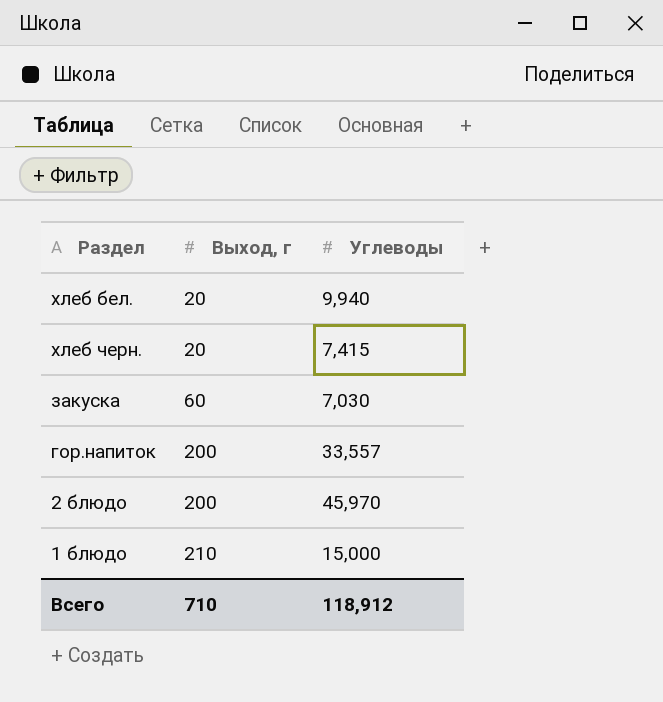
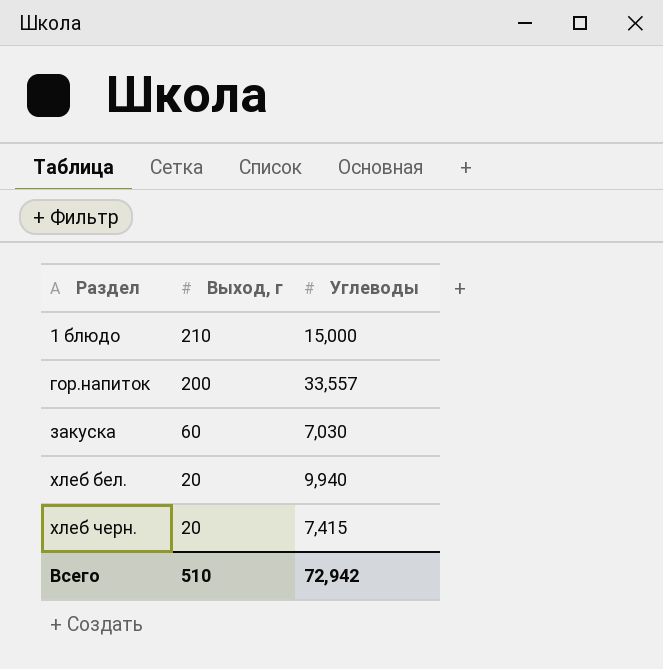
row order: Выход, г ascending -> Раздел ascending
row 2 блюдо: 200 | 45,970 -> none
Всего | Выход, г: 710 -> 510
Всего | Углеводы: 118,912 -> 72,942

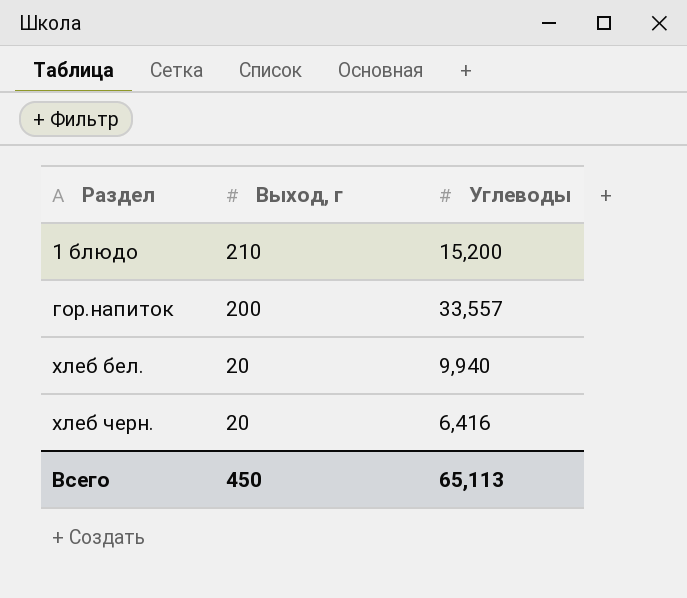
row закуска: 60 | 7,030 -> none
1 блюдо | Углеводы: 15,000 -> 15,200
хлеб черн. | Углеводы: 7,415 -> 6,416
Всего | Выход, г: 510 -> 450
Всего | Углеводы: 72,942 -> 65,113

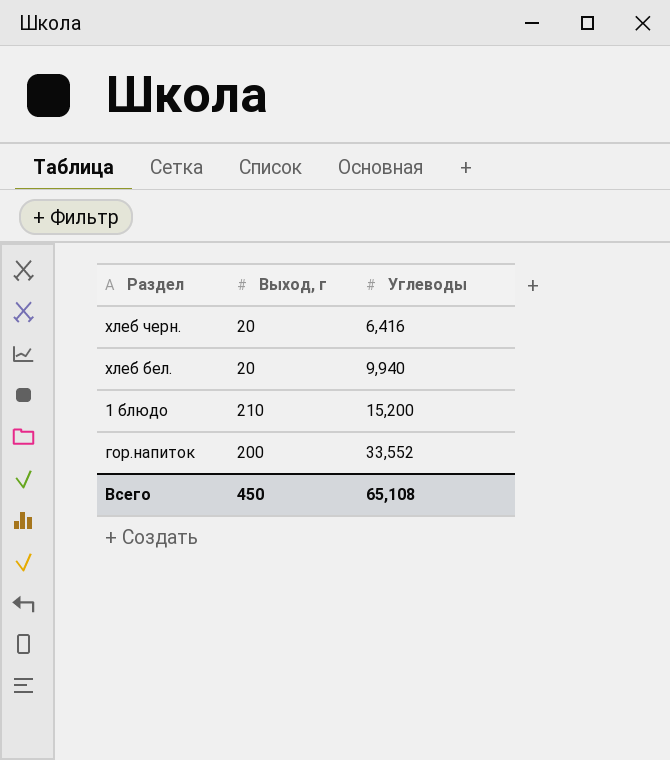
row order: Раздел ascending -> Углеводы ascending
гор.напиток | Углеводы: 33,557 -> 33,552
Всего | Углеводы: 65,113 -> 65,108

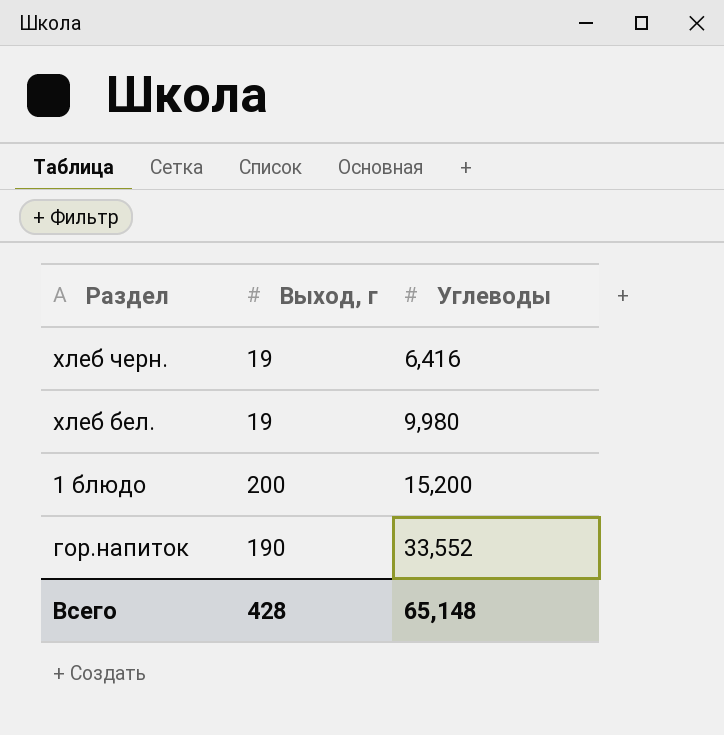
хлеб черн. | Выход, г: 20 -> 19
хлеб бел. | Выход, г: 20 -> 19
хлеб бел. | Углеводы: 9,940 -> 9,980
1 блюдо | Выход, г: 210 -> 200
гор.напиток | Выход, г: 200 -> 190
Всего | Выход, г: 450 -> 428
Всего | Углеводы: 65,108 -> 65,148

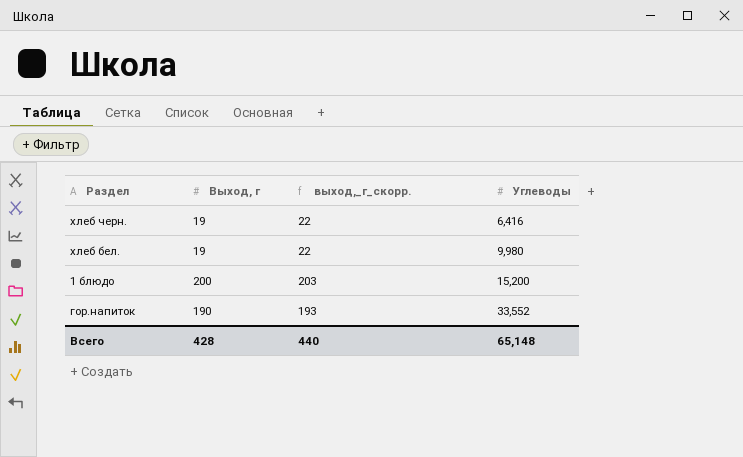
column выход,_г_скорр. | formula: none -> [Выход, г] + 3

